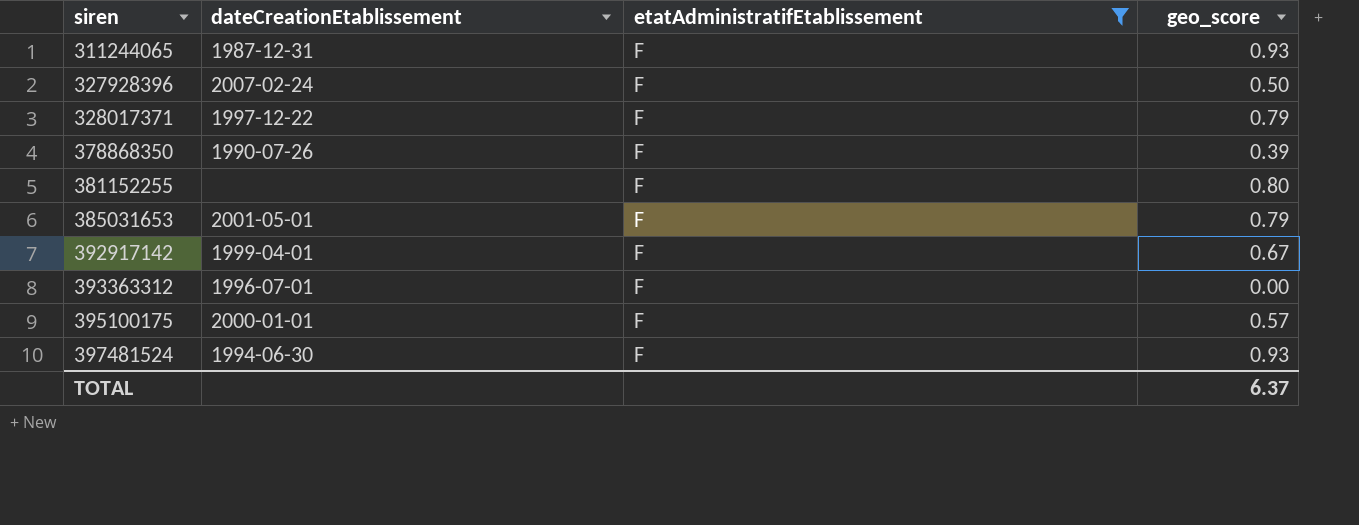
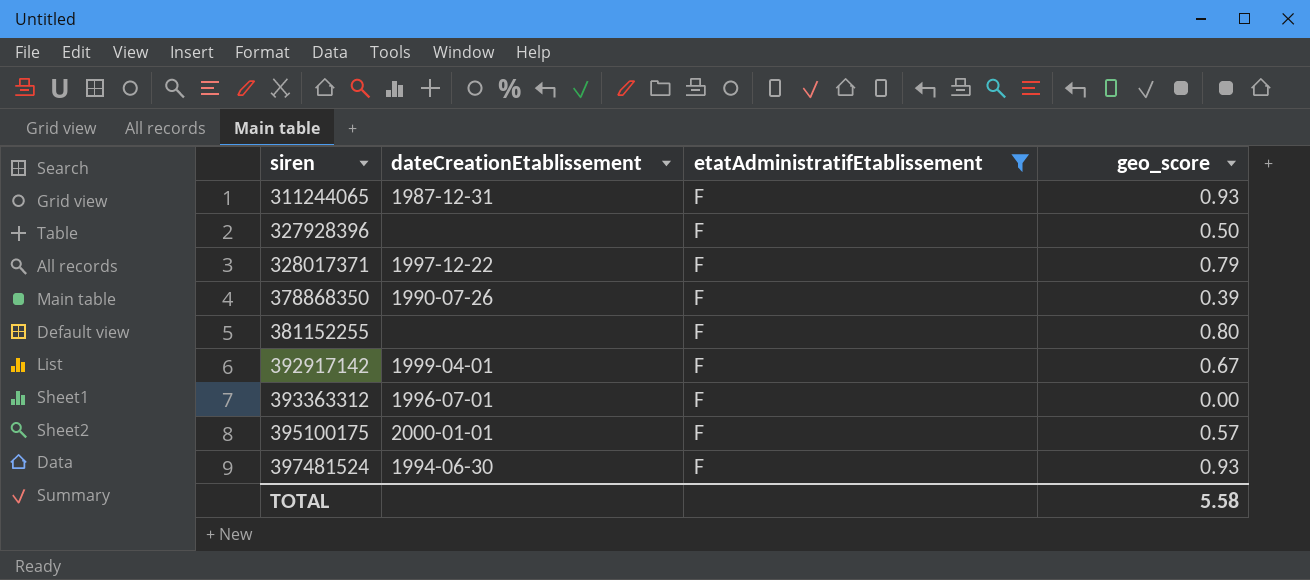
row 385031653: 2001-05-01 | F | 0.79 -> none
327928396 | dateCreationEtablissement: 2007-02-24 -> none
TOTAL | geo_score: 6.37 -> 5.58

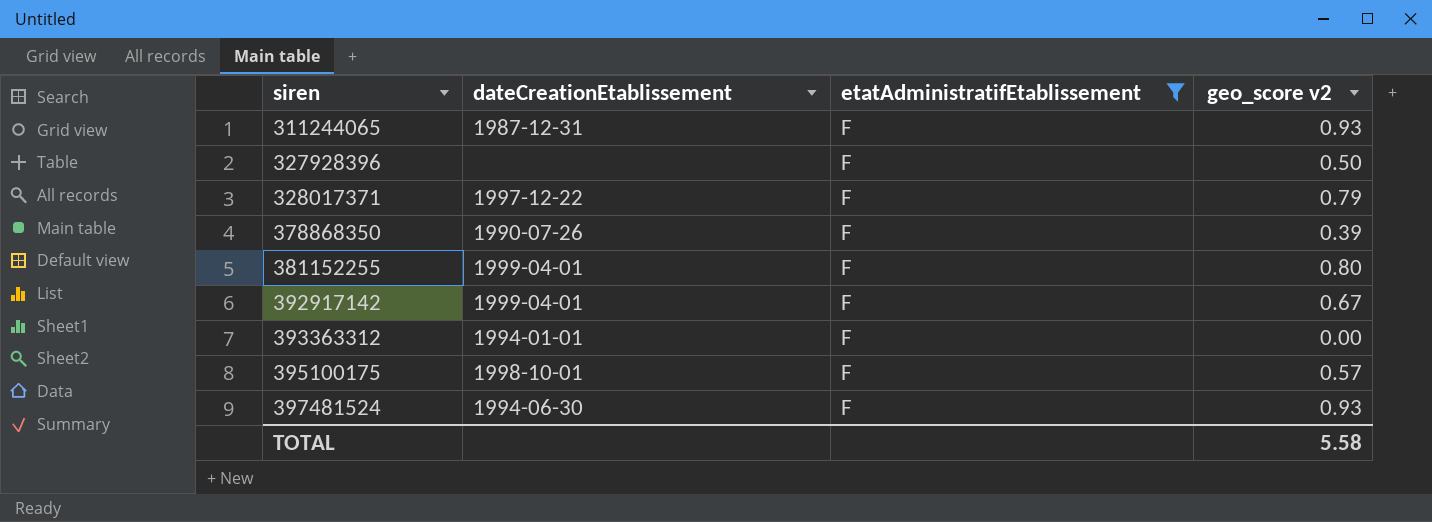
column name: geo_score -> geo_score v2
381152255 | dateCreationEtablissement: none -> 1999-04-01
393363312 | dateCreationEtablissement: 1996-07-01 -> 1994-01-01
395100175 | dateCreationEtablissement: 2000-01-01 -> 1998-10-01

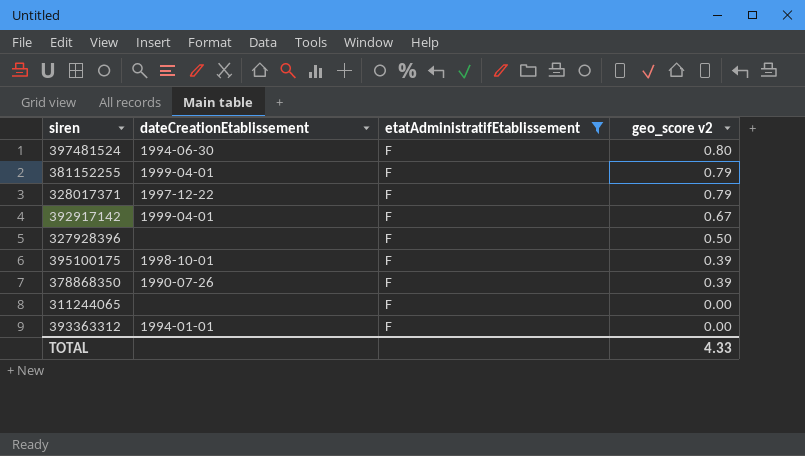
row order: siren ascending -> geo_score v2 descending
397481524 | geo_score v2: 0.93 -> 0.80
381152255 | geo_score v2: 0.80 -> 0.79
395100175 | geo_score v2: 0.57 -> 0.39
311244065 | dateCreationEtablissement: 1987-12-31 -> none
311244065 | geo_score v2: 0.93 -> 0.00
TOTAL | geo_score v2: 5.58 -> 4.33

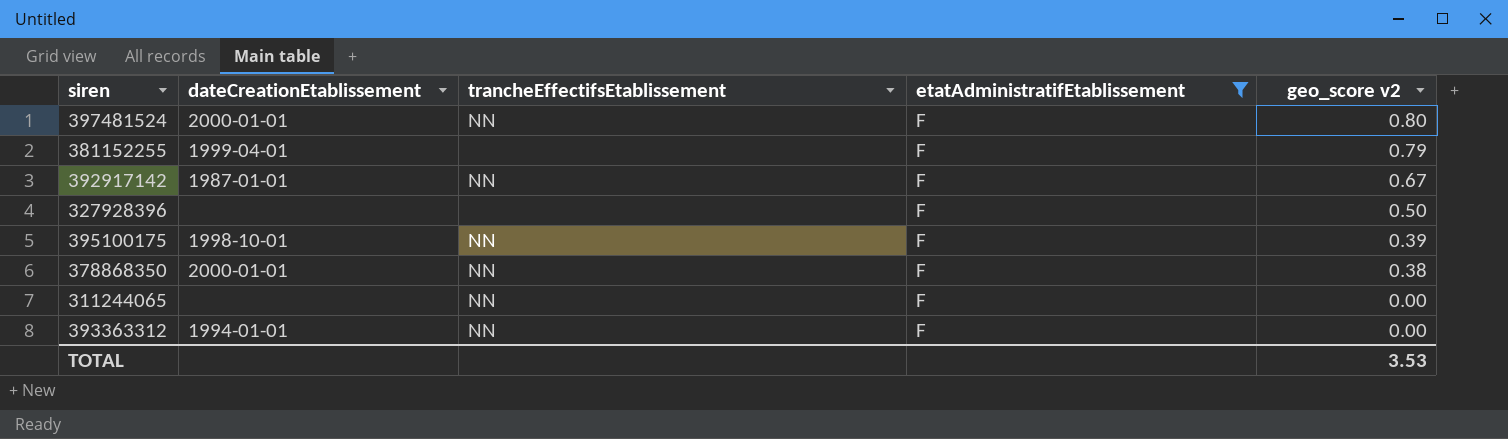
column trancheEffectifsEtablissement | position: none -> 3
row 328017371: 1997-12-22 | F | 0.79 -> none
397481524 | dateCreationEtablissement: 1994-06-30 -> 2000-01-01
392917142 | dateCreationEtablissement: 1999-04-01 -> 1987-01-01
378868350 | dateCreationEtablissement: 1990-07-26 -> 2000-01-01
378868350 | geo_score v2: 0.39 -> 0.38
TOTAL | geo_score v2: 4.33 -> 3.53

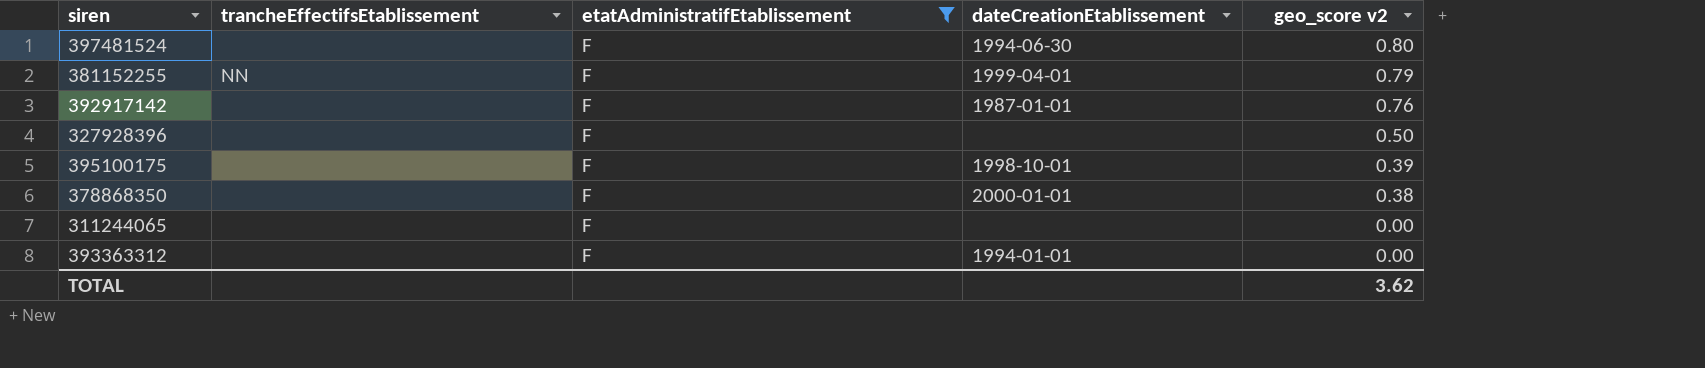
column dateCreationEtablissement | position: 2 -> 4
397481524 | trancheEffectifsEtablissement: NN -> none
397481524 | dateCreationEtablissement: 2000-01-01 -> 1994-06-30
381152255 | trancheEffectifsEtablissement: none -> NN
392917142 | trancheEffectifsEtablissement: NN -> none
392917142 | geo_score v2: 0.67 -> 0.76
395100175 | trancheEffectifsEtablissement: NN -> none
378868350 | trancheEffectifsEtablissement: NN -> none
311244065 | trancheEffectifsEtablissement: NN -> none
393363312 | trancheEffectifsEtablissement: NN -> none
TOTAL | geo_score v2: 3.53 -> 3.62

